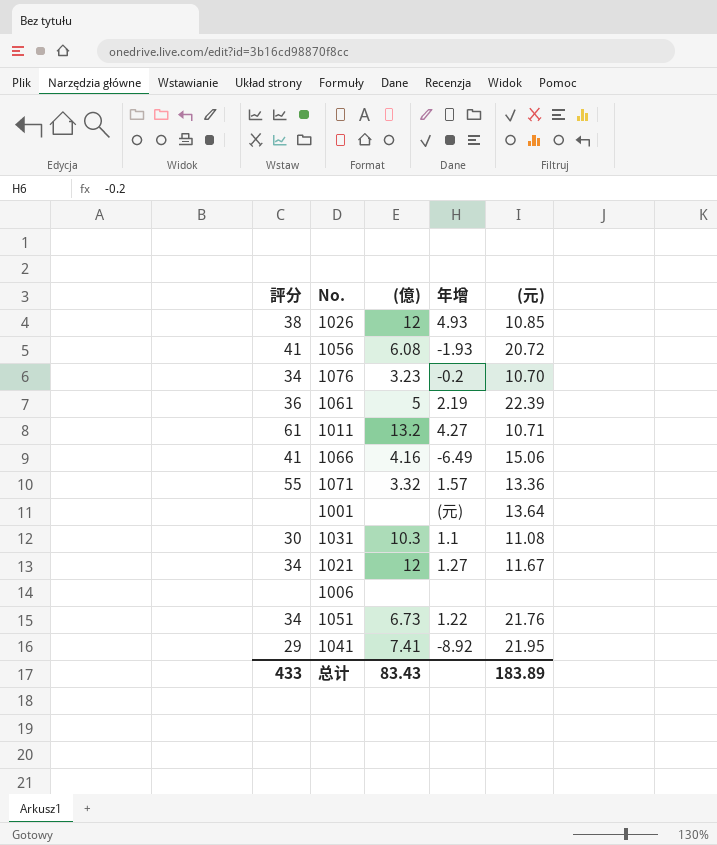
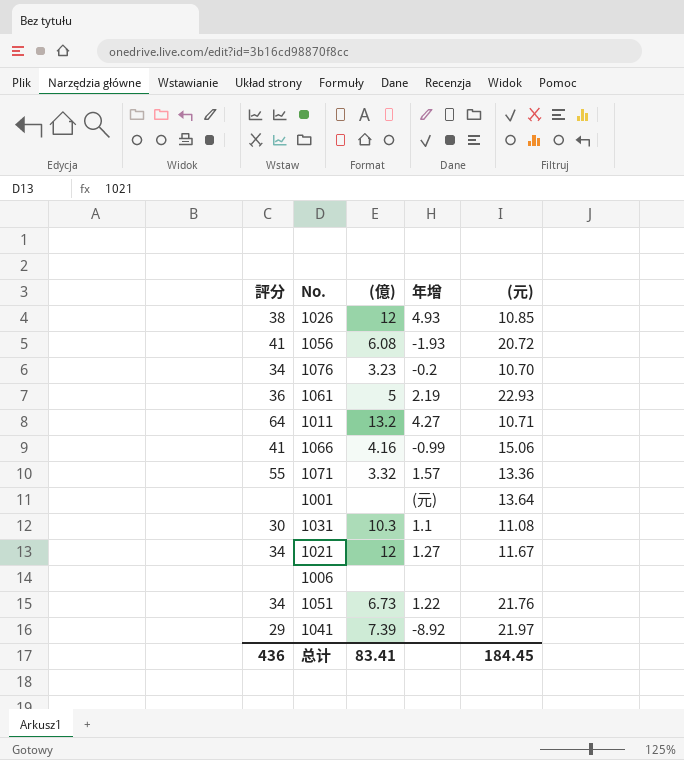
1061 | (元): 22.39 -> 22.93
1011 | 評分: 61 -> 64
1066 | 年增: -6.49 -> -0.99
1041 | (億): 7.41 -> 7.39
1041 | (元): 21.95 -> 21.97
总计 | 評分: 433 -> 436
总计 | (億): 83.43 -> 83.41
总计 | (元): 183.89 -> 184.45

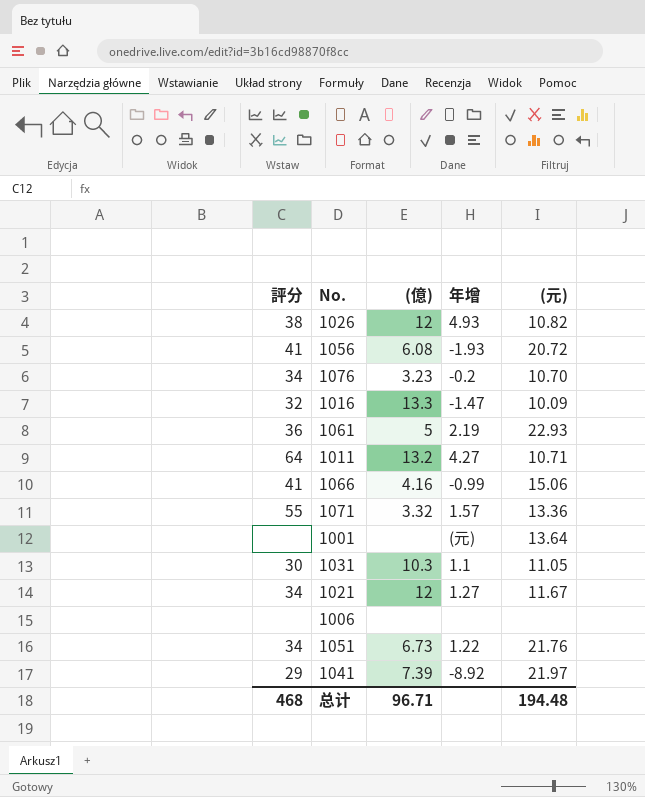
1026 | (元): 10.85 -> 10.82
row 1016: none -> 32 | 13.3 | -1.47 | 10.09
1031 | (元): 11.08 -> 11.05
总计 | 評分: 436 -> 468
总计 | (億): 83.41 -> 96.71
总计 | (元): 184.45 -> 194.48

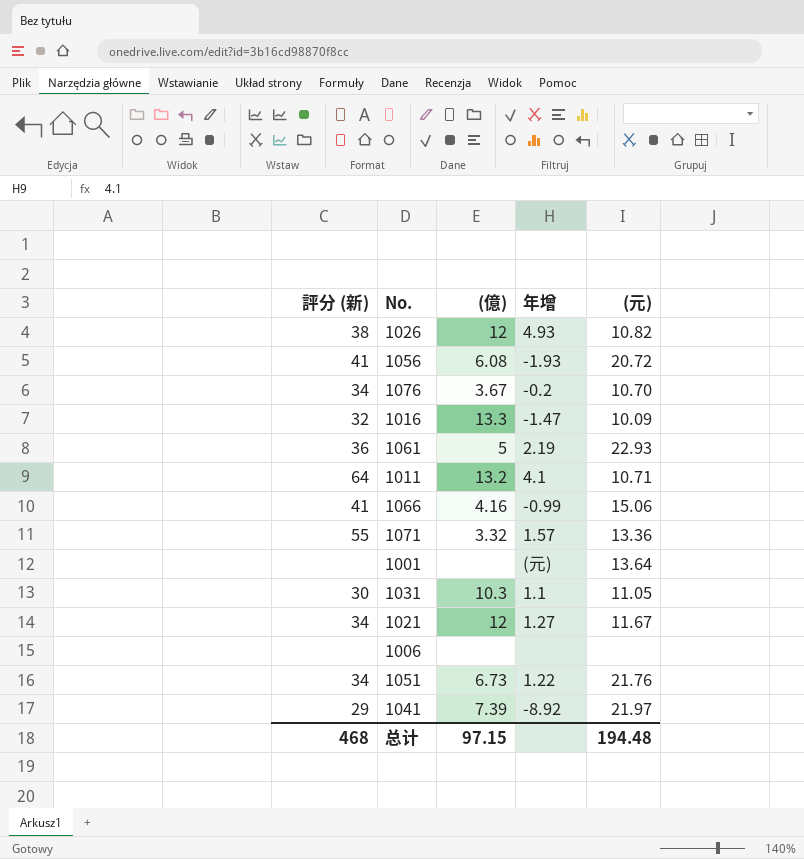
column name: 評分 -> 評分 (新)
1076 | (億): 3.23 -> 3.67
1011 | 年增: 4.27 -> 4.1
总计 | (億): 96.71 -> 97.15

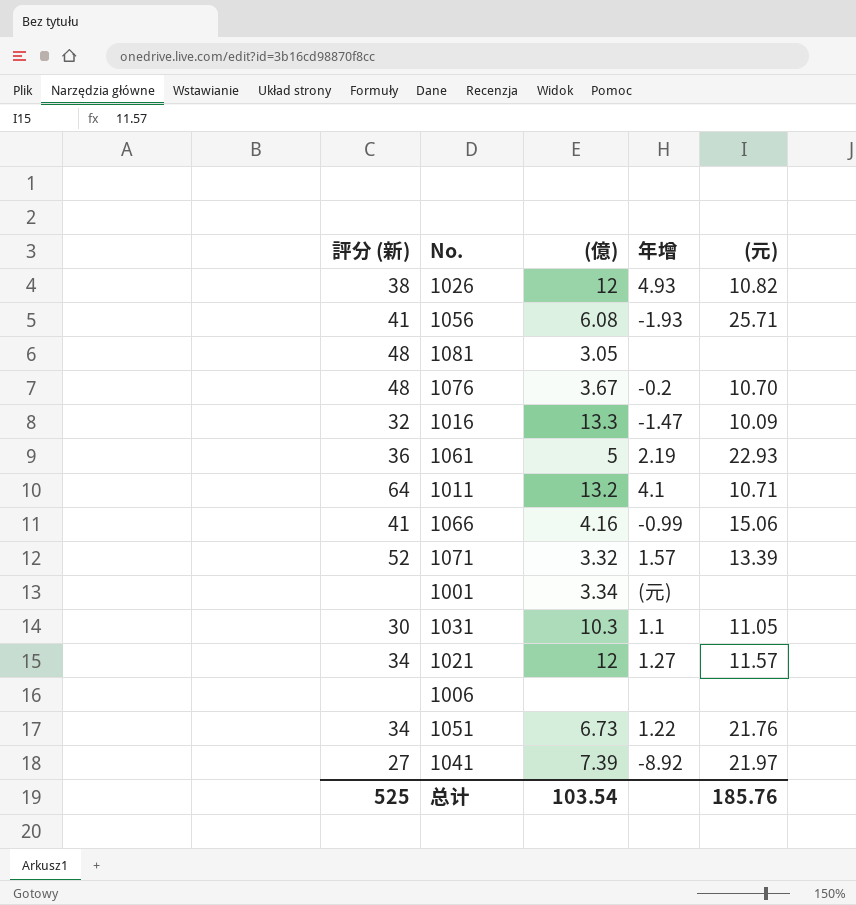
1056 | (元): 20.72 -> 25.71
row 1081: none -> 48 | 3.05 | none | none
1076 | 評分 (新): 34 -> 48
1071 | 評分 (新): 55 -> 52
1071 | (元): 13.36 -> 13.39
1001 | (億): none -> 3.34
1001 | (元): 13.64 -> none
1021 | (元): 11.67 -> 11.57
1041 | 評分 (新): 29 -> 27
总计 | 評分 (新): 468 -> 525
总计 | (億): 97.15 -> 103.54
总计 | (元): 194.48 -> 185.76

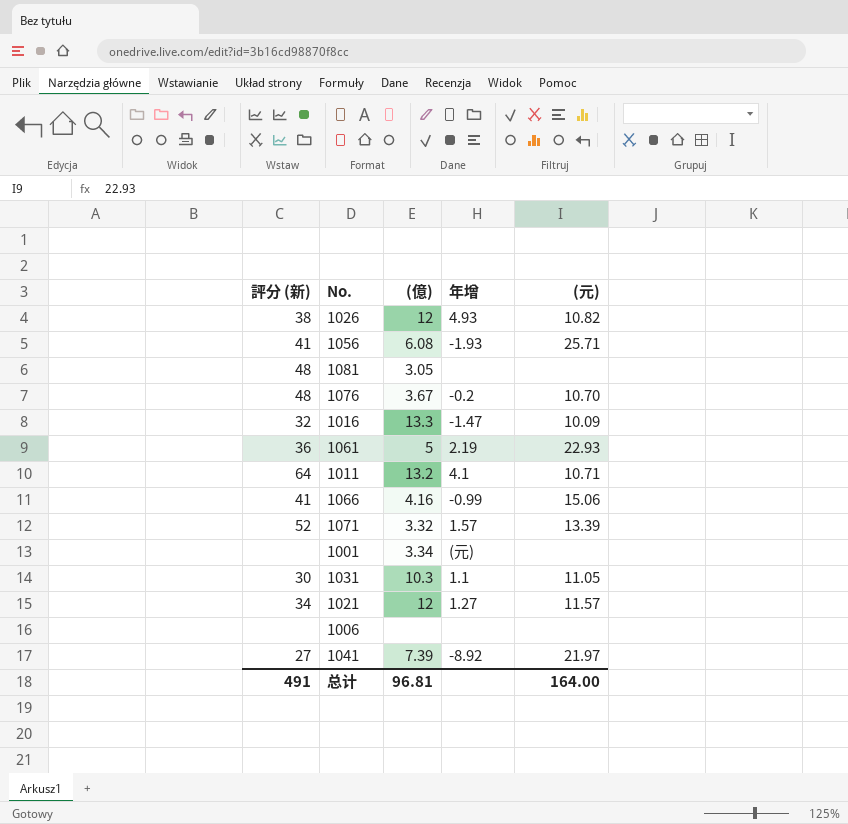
row 1051: 34 | 6.73 | 1.22 | 21.76 -> none
总计 | 評分 (新): 525 -> 491
总计 | (億): 103.54 -> 96.81
总计 | (元): 185.76 -> 164.00

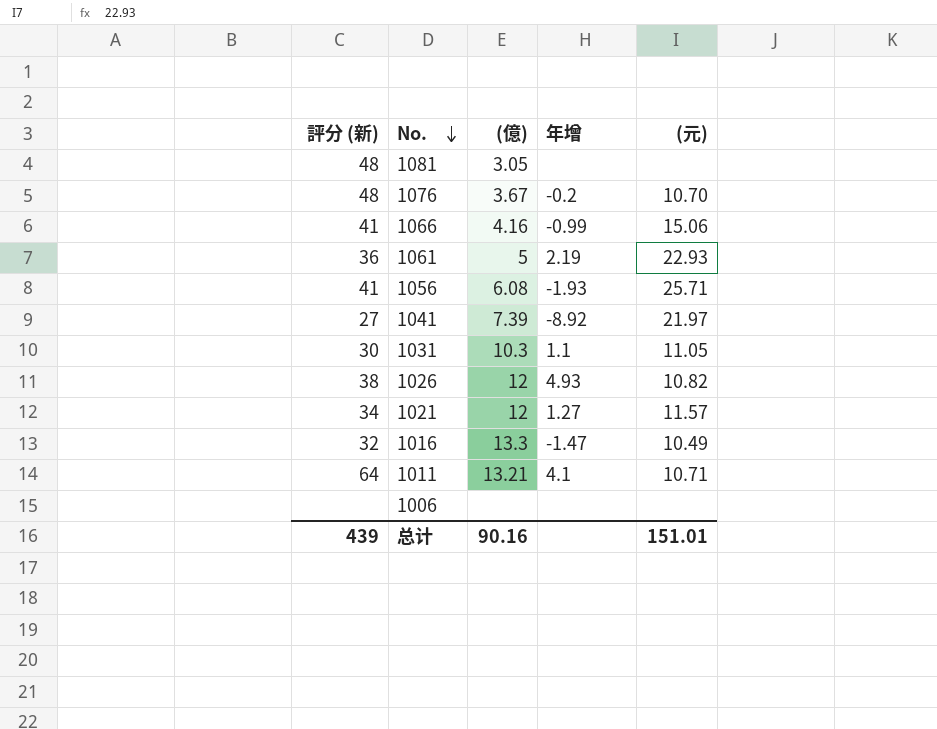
row order: none -> No. descending
row 1071: 52 | 3.32 | 1.57 | 13.39 -> none
row 1001: none | 3.34 | (元) | none -> none
1016 | (元): 10.09 -> 10.49
1011 | (億): 13.2 -> 13.21
总计 | 評分 (新): 491 -> 439
总计 | (億): 96.81 -> 90.16
总计 | (元): 164.00 -> 151.01

